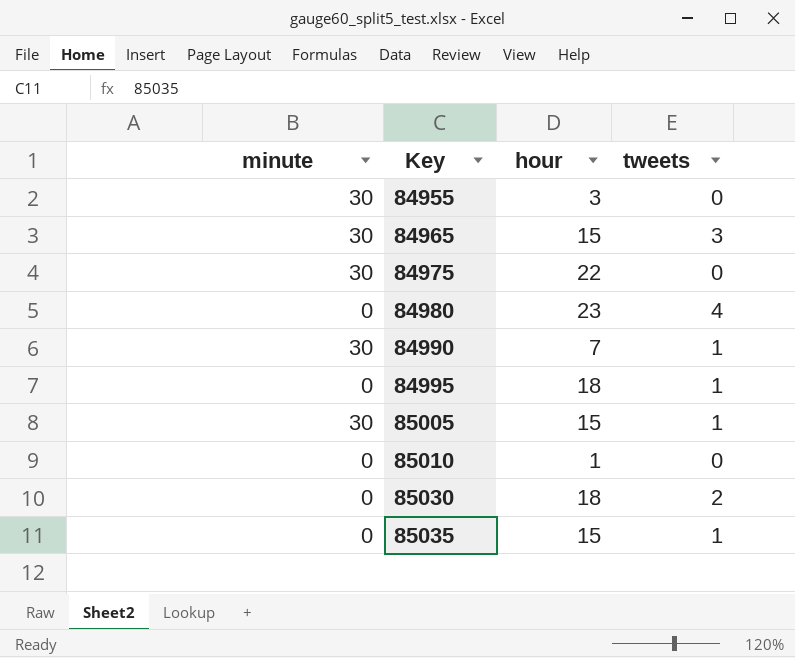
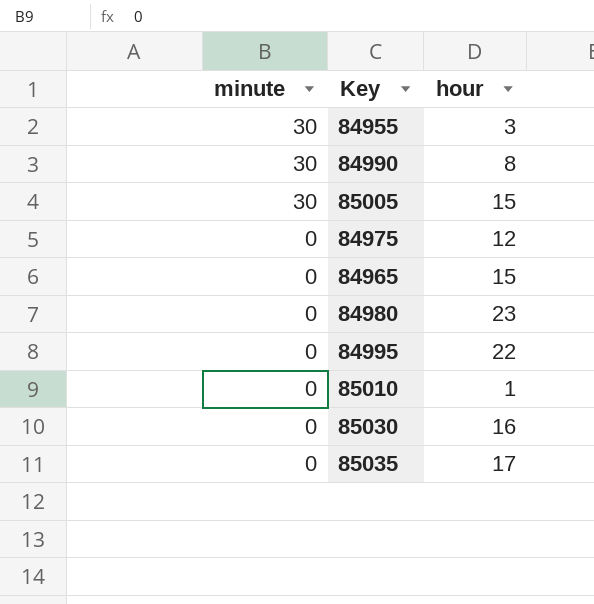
row order: Key ascending -> minute descending
column tweets | position: 4 -> none
84990 | hour: 7 -> 8
84975 | minute: 30 -> 0
84975 | hour: 22 -> 12
84965 | minute: 30 -> 0
84995 | hour: 18 -> 22
85030 | hour: 18 -> 16
85035 | hour: 15 -> 17

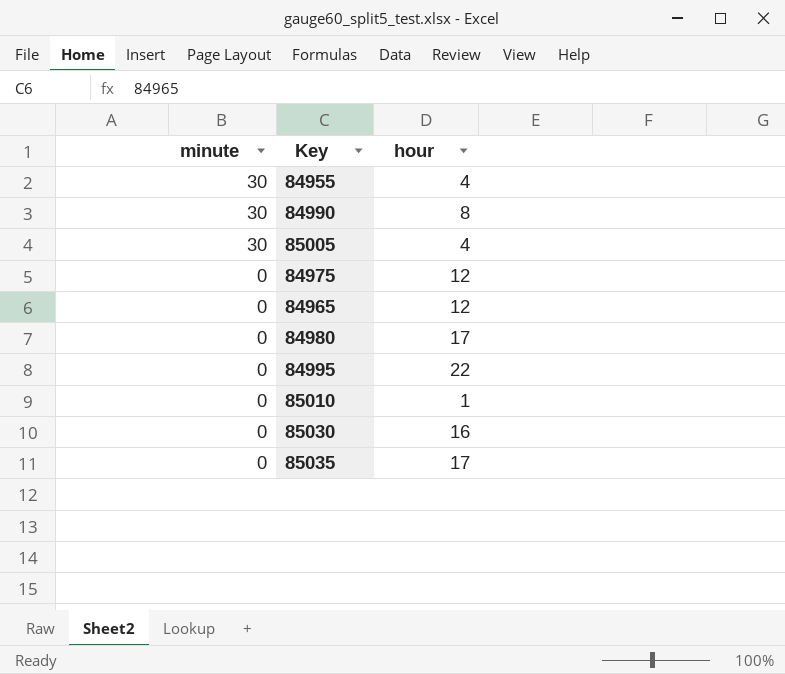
84955 | hour: 3 -> 4
85005 | hour: 15 -> 4
84965 | hour: 15 -> 12
84980 | hour: 23 -> 17

